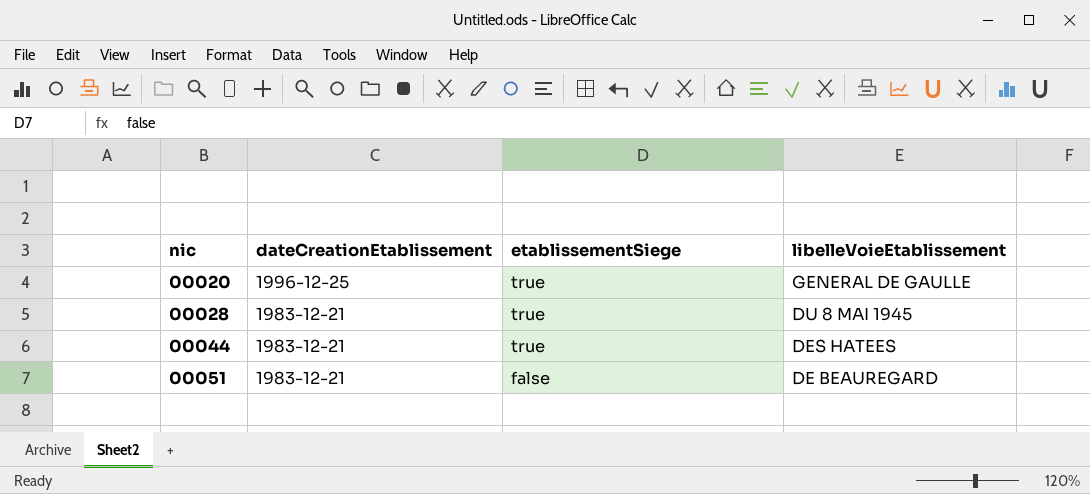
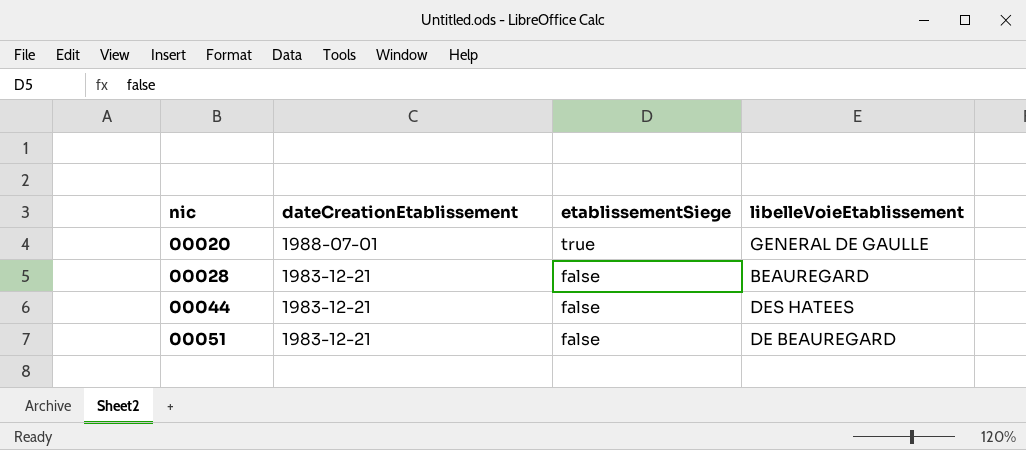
00020 | dateCreationEtablissement: 1996-12-25 -> 1988-07-01
00028 | etablissementSiege: true -> false
00028 | libelleVoieEtablissement: DU 8 MAI 1945 -> BEAUREGARD
00044 | etablissementSiege: true -> false

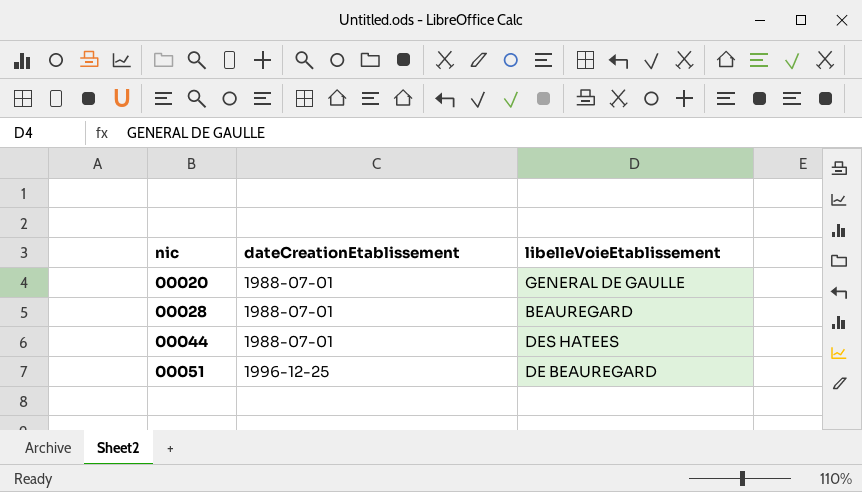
column etablissementSiege | position: 3 -> none
00028 | dateCreationEtablissement: 1983-12-21 -> 1988-07-01
00044 | dateCreationEtablissement: 1983-12-21 -> 1988-07-01
00051 | dateCreationEtablissement: 1983-12-21 -> 1996-12-25

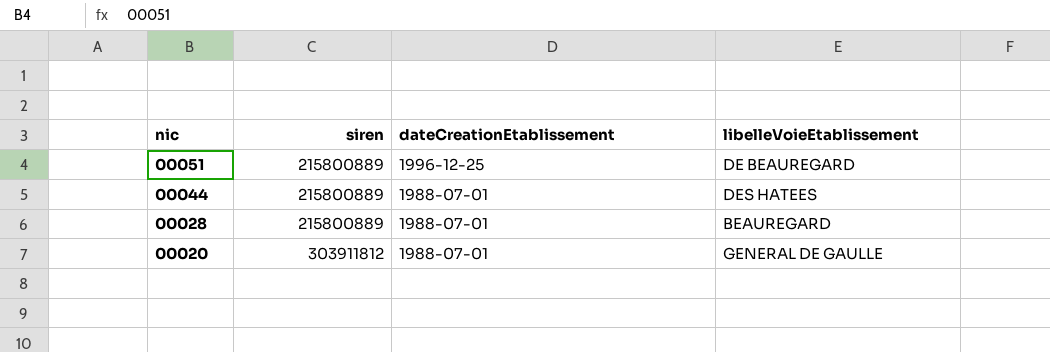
row order: nic ascending -> nic descending
column siren | position: none -> 2

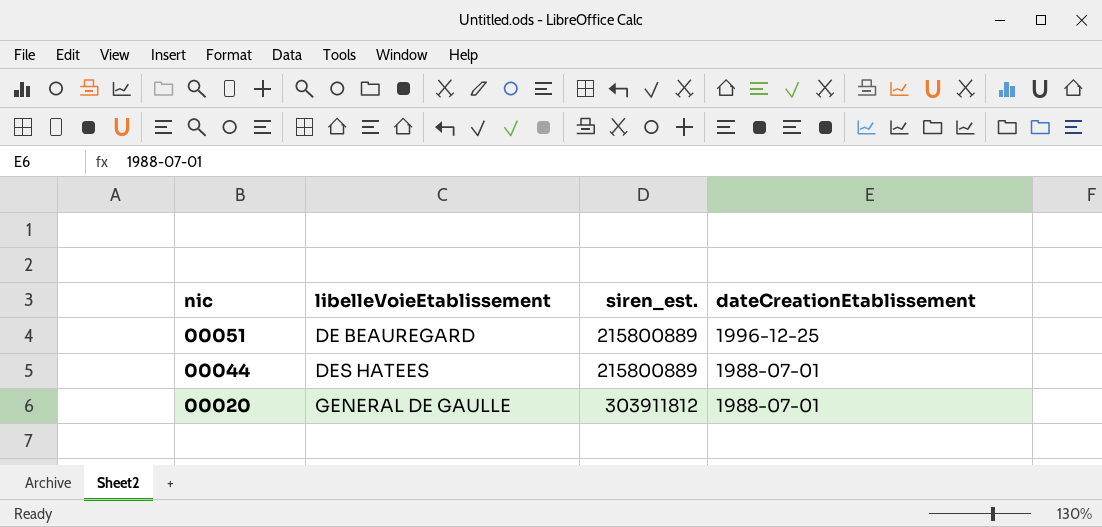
column libelleVoieEtablissement | position: 4 -> 2
column name: siren -> siren_est.
row 00028: 215800889 | 1988-07-01 | BEAUREGARD -> none

